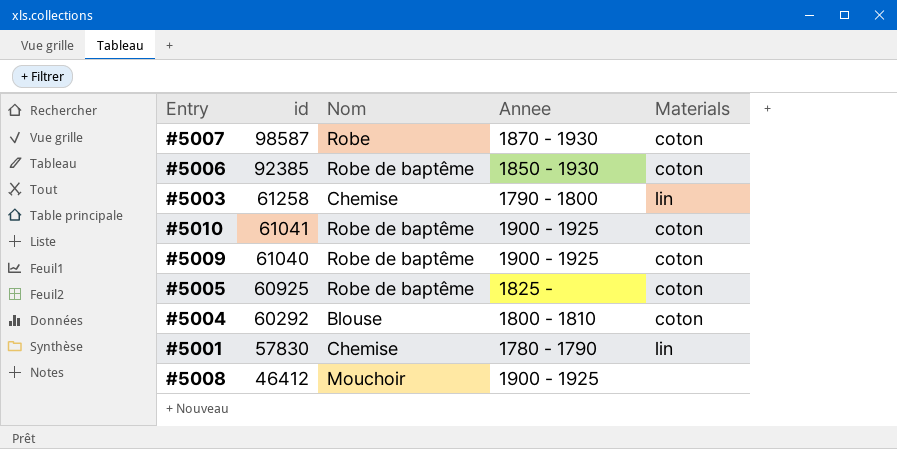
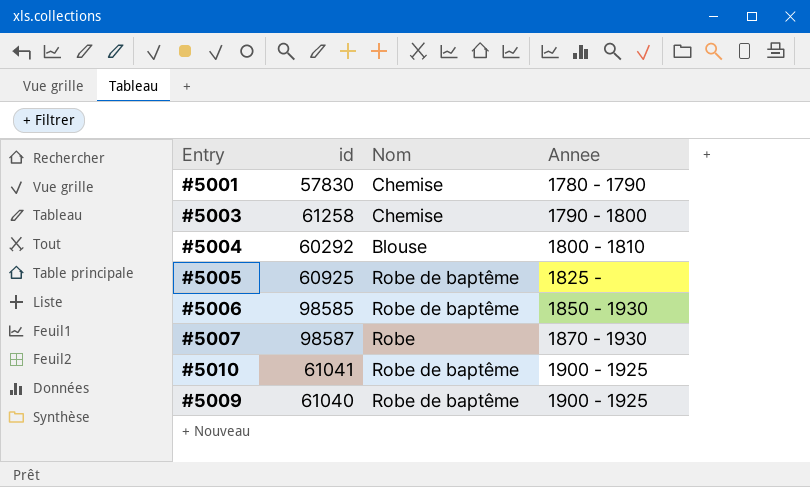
row order: id descending -> Annee ascending
column Materials | position: 5 -> none
row #5008: 46412 | Mouchoir | 1900 - 1925 | none -> none
#5006 | id: 92385 -> 98585

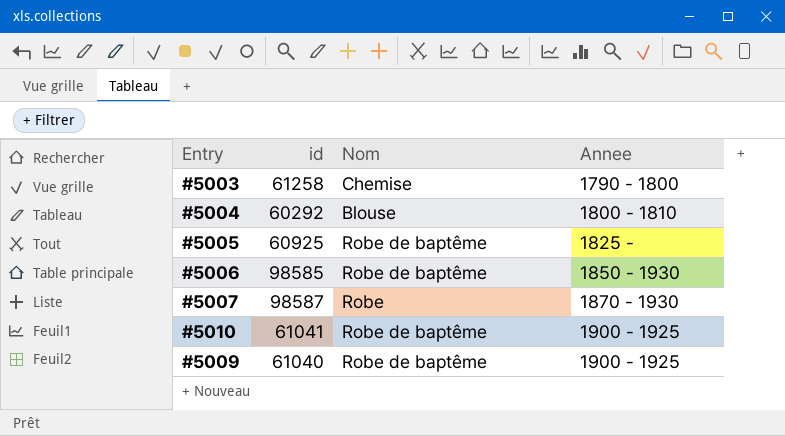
row #5001: 57830 | Chemise | 1780 - 1790 -> none

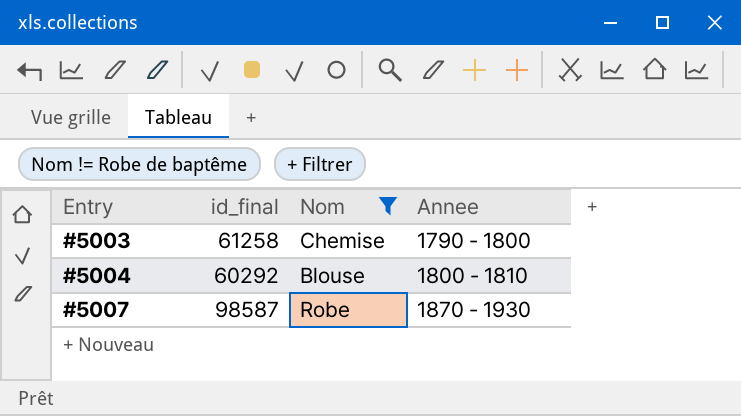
filter: none -> Nom != Robe de baptême
column name: id -> id_final

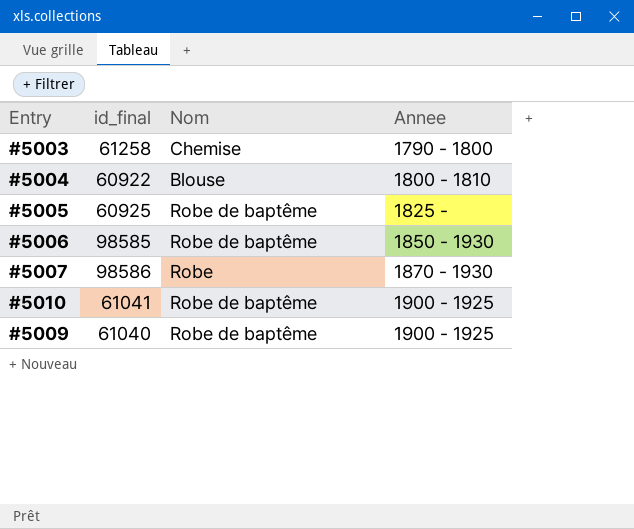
filter: Nom != Robe de baptême -> none
#5004 | id_final: 60292 -> 60922
#5007 | id_final: 98587 -> 98586

